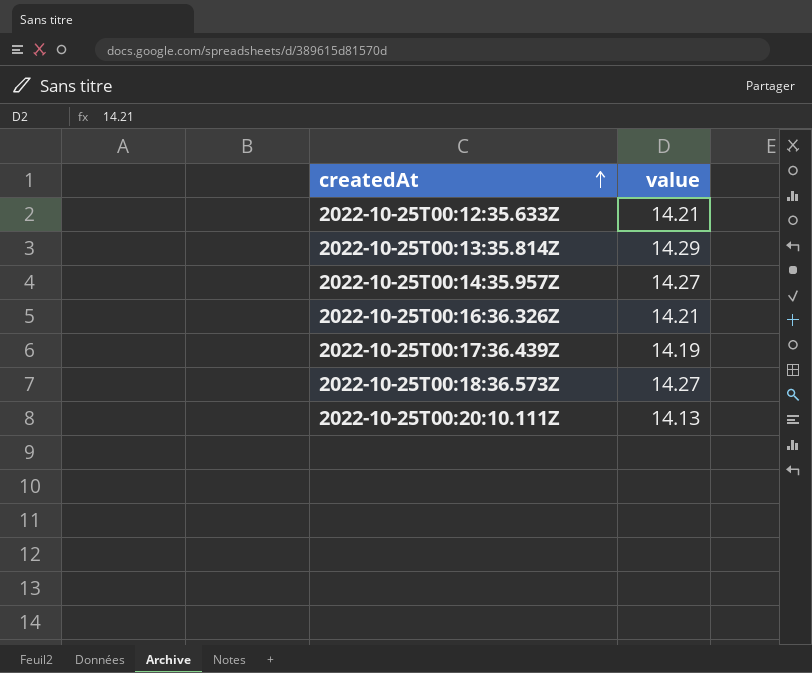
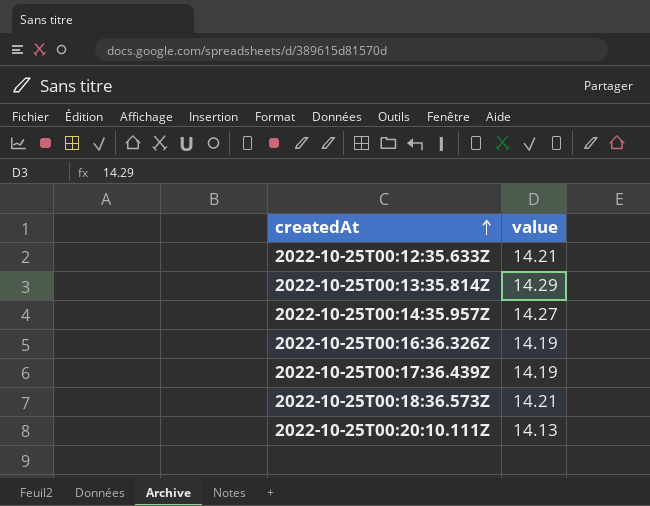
2022-10-25T00:16:36.326Z | value: 14.21 -> 14.19
2022-10-25T00:18:36.573Z | value: 14.27 -> 14.21

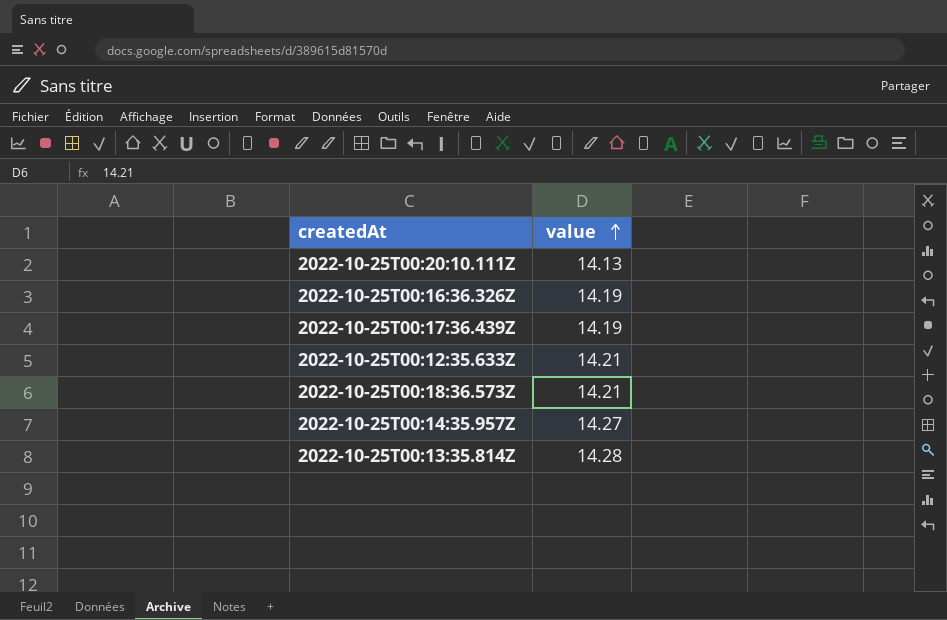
row order: createdAt ascending -> value ascending
2022-10-25T00:13:35.814Z | value: 14.29 -> 14.28

